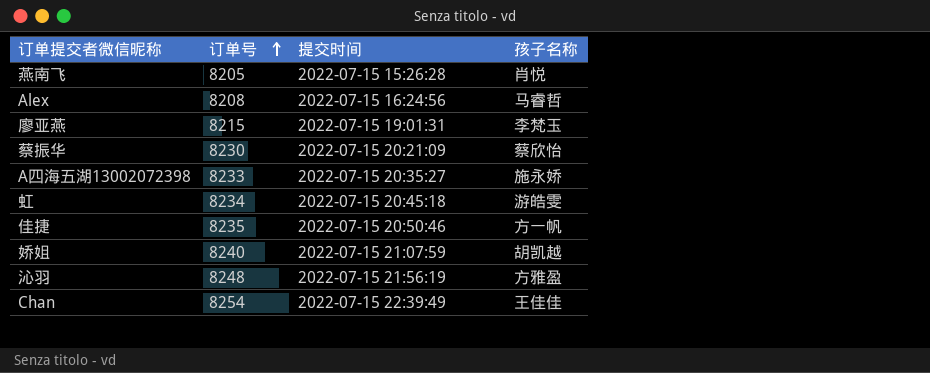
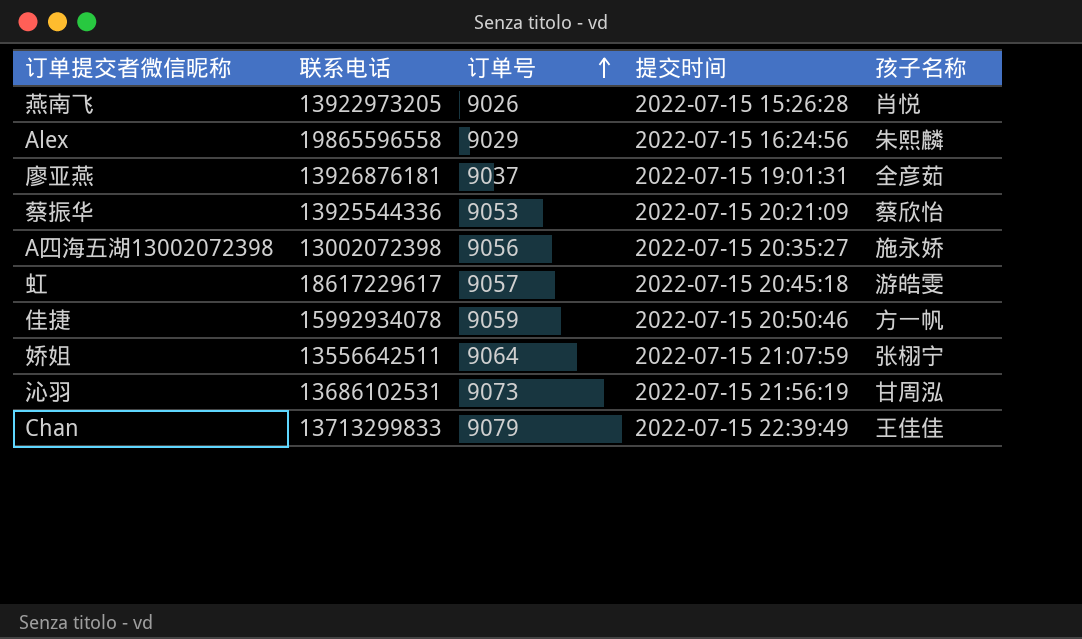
column 联系电话 | position: none -> 2
燕南飞 | 订单号: 8205 -> 9026
Alex | 订单号: 8208 -> 9029
Alex | 孩子名称: 马睿哲 -> 朱熙麟
廖亚燕 | 订单号: 8215 -> 9037
廖亚燕 | 孩子名称: 李梵玉 -> 全彦茹
蔡振华 | 订单号: 8230 -> 9053
A四海五湖13002072398 | 订单号: 8233 -> 9056
虹 | 订单号: 8234 -> 9057
佳捷 | 订单号: 8235 -> 9059
娇姐 | 订单号: 8240 -> 9064
娇姐 | 孩子名称: 胡凯越 -> 张栩宁
沁羽 | 订单号: 8248 -> 9073
沁羽 | 孩子名称: 方雅盈 -> 甘周泓
Chan | 订单号: 8254 -> 9079

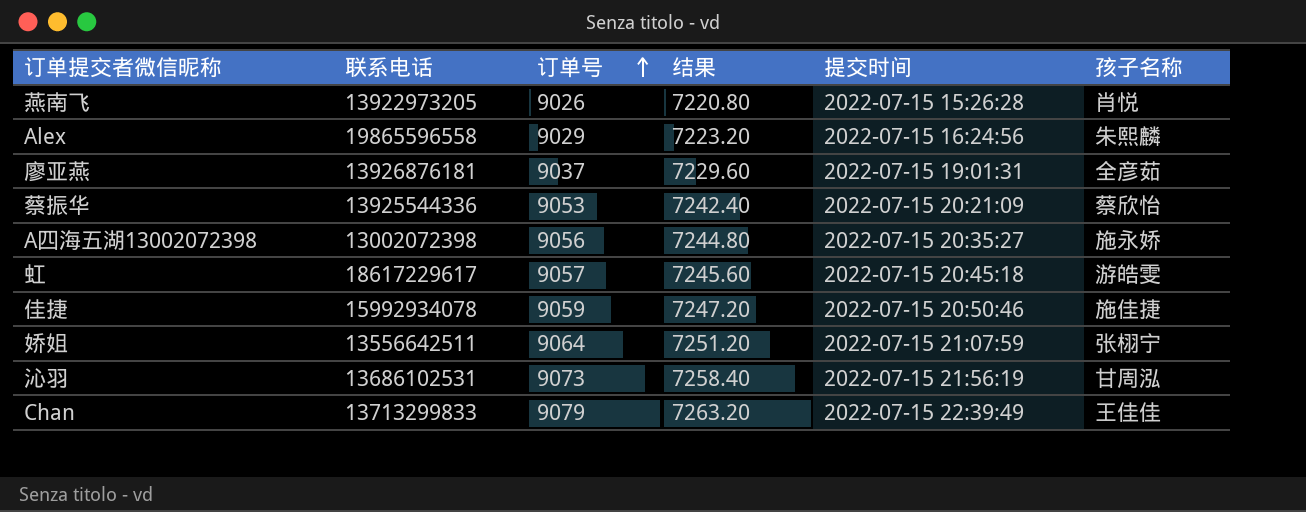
column 结果 | formula: none -> [订单号] * 0.8
佳捷 | 孩子名称: 方一帆 -> 施佳捷

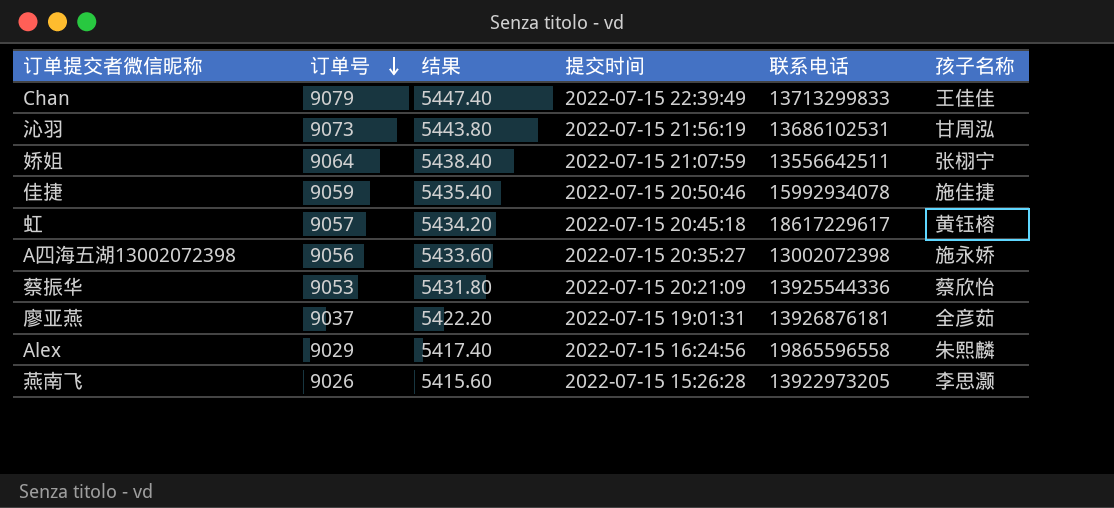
row order: 订单号 ascending -> 订单号 descending
column 结果 | formula: [订单号] * 0.8 -> [订单号] * 0.6
column 联系电话 | position: 2 -> 5
虹 | 孩子名称: 游皓雯 -> 黄钰榕
燕南飞 | 孩子名称: 肖悦 -> 李思灏

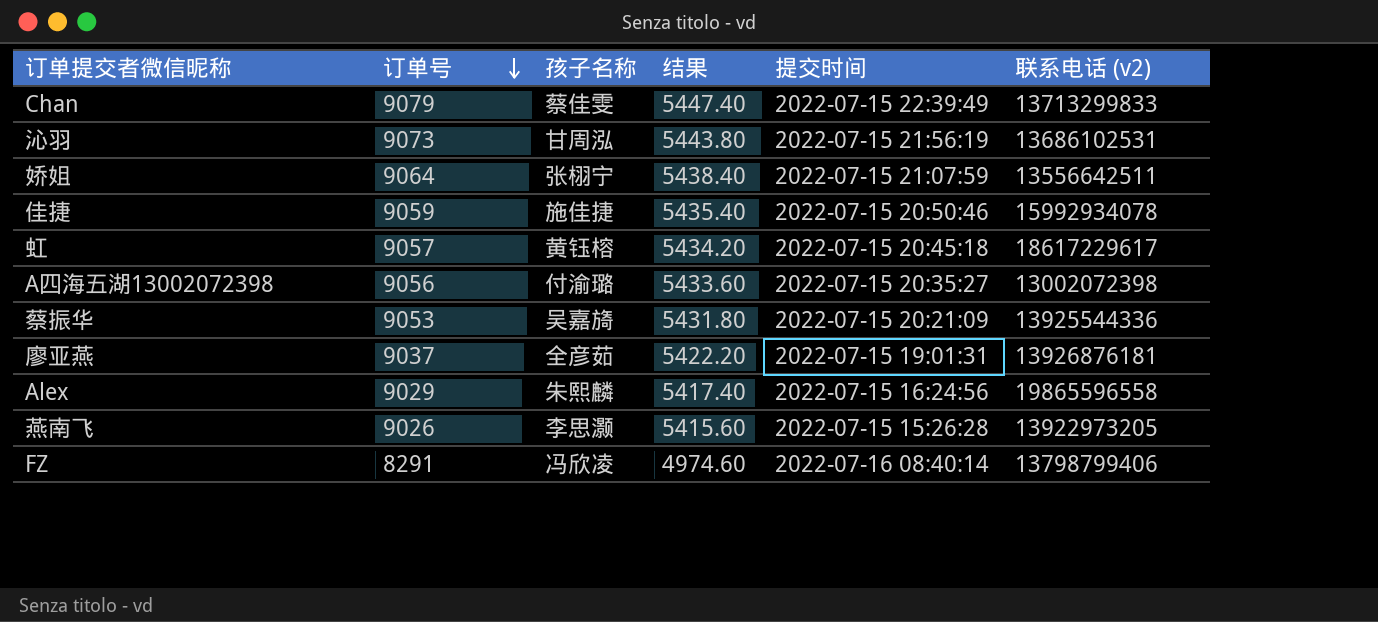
column 孩子名称 | position: 6 -> 3
column name: 联系电话 -> 联系电话 (v2)
Chan | 孩子名称: 王佳佳 -> 蔡佳雯
A四海五湖13002072398 | 孩子名称: 施永娇 -> 付渝璐
蔡振华 | 孩子名称: 蔡欣怡 -> 吴嘉旖
row FZ: none -> 8291 | 冯欣凌 | 4974.60 | 2022-07-16 08:40:14 | 13798799406

